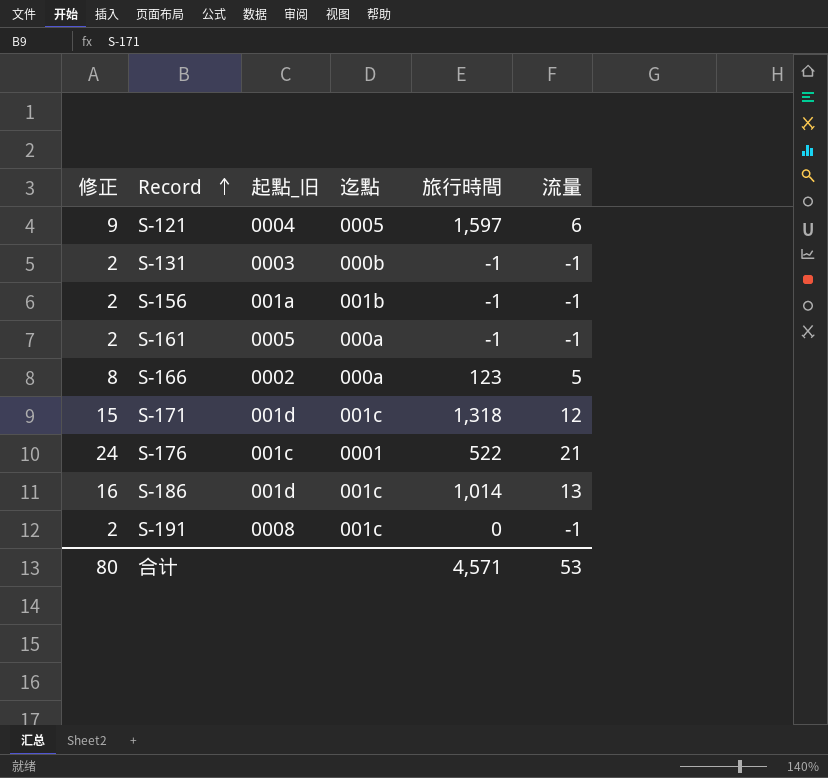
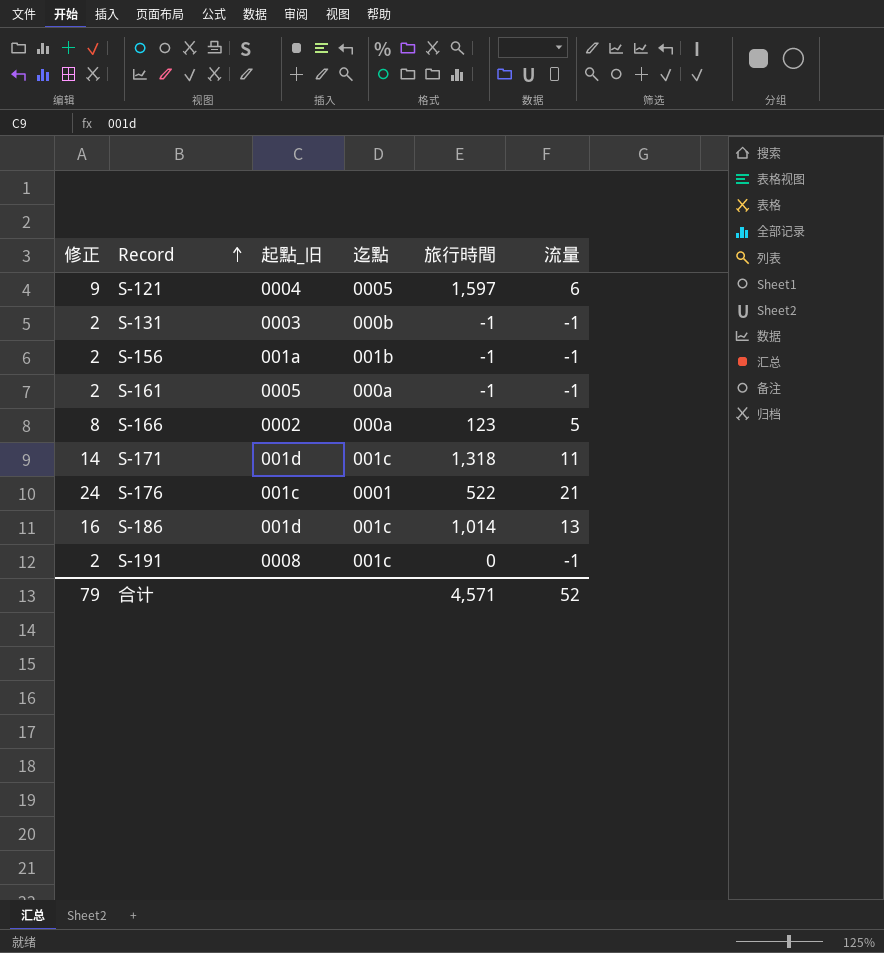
S-171 | 修正: 15 -> 14
S-171 | 流量: 12 -> 11
合计 | 修正: 80 -> 79
合计 | 流量: 53 -> 52

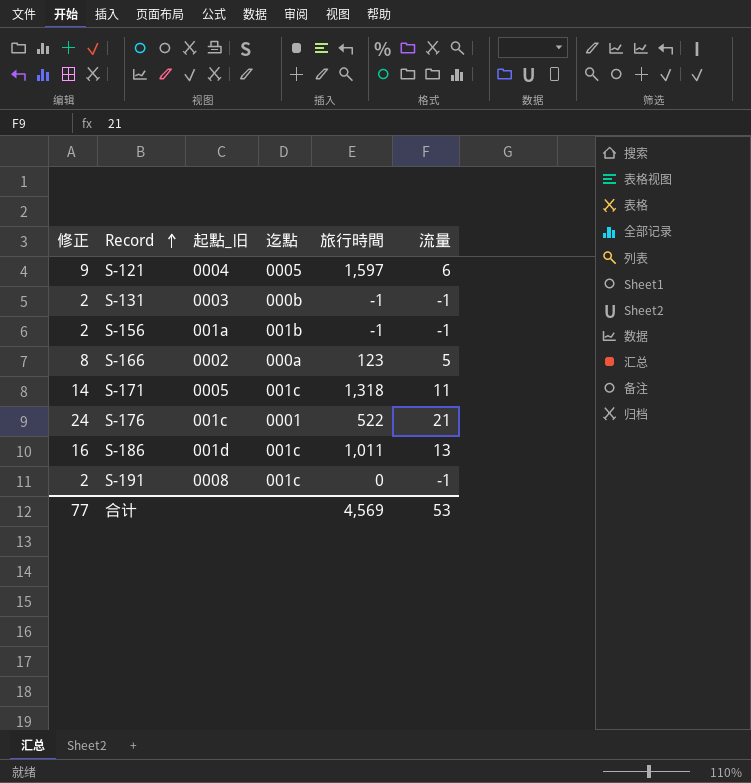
row S-161: 2 | 0005 | 000a | -1 | -1 -> none
S-171 | 起點_旧: 001d -> 0005
S-186 | 旅行時間: 1,014 -> 1,011
合计 | 修正: 79 -> 77
合计 | 旅行時間: 4,571 -> 4,569
合计 | 流量: 52 -> 53

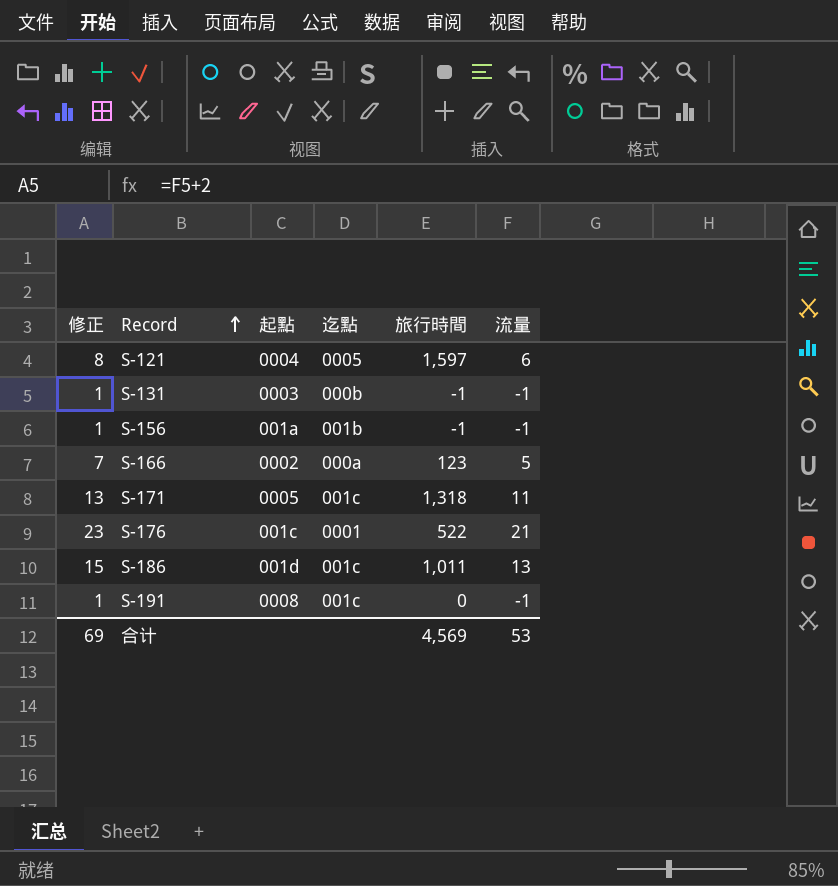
column 修正 | formula: [流量] + 3 -> [流量] + 2
column name: 起點_旧 -> 起點
合计 | 修正: 77 -> 69

